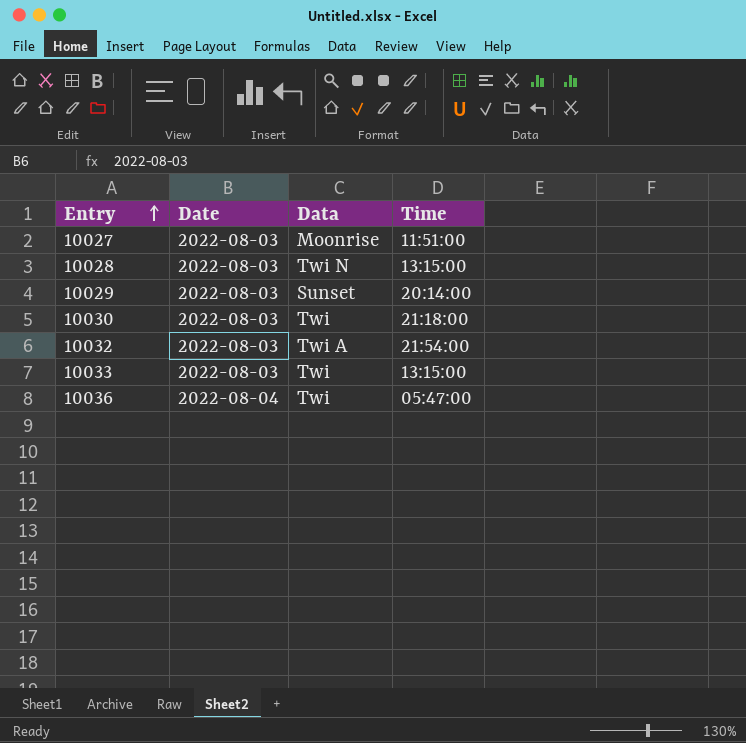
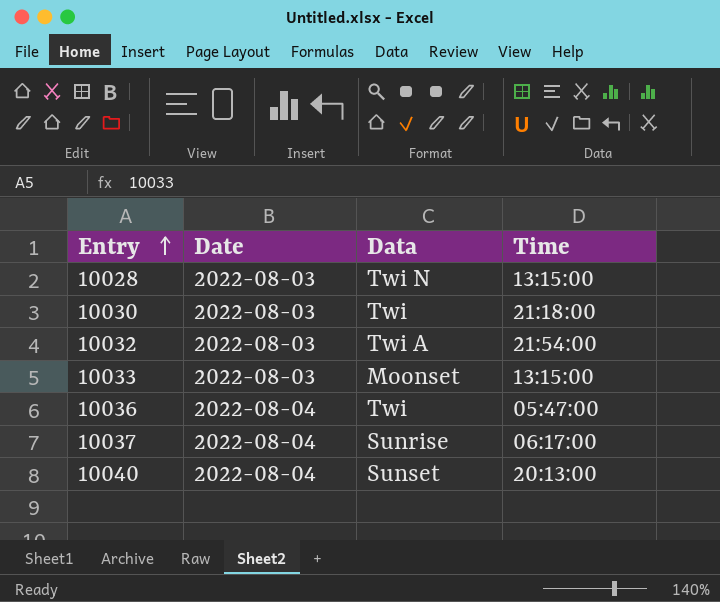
row 10027: 2022-08-03 | Moonrise | 11:51:00 -> none
row 10029: 2022-08-03 | Sunset | 20:14:00 -> none
10033 | Data: Twi -> Moonset
row 10037: none -> 2022-08-04 | Sunrise | 06:17:00
row 10040: none -> 2022-08-04 | Sunset | 20:13:00

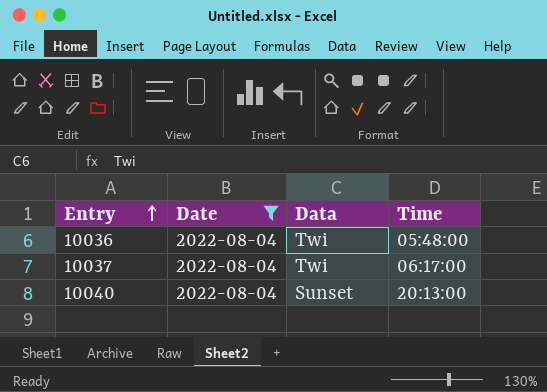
filter: none -> Date = 2022-08-04
10036 | Time: 05:47:00 -> 05:48:00
10037 | Data: Sunrise -> Twi

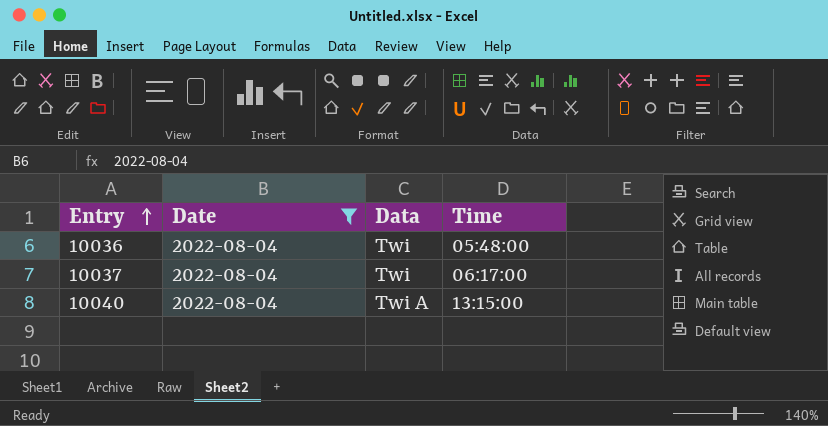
10040 | Data: Sunset -> Twi A
10040 | Time: 20:13:00 -> 13:15:00

